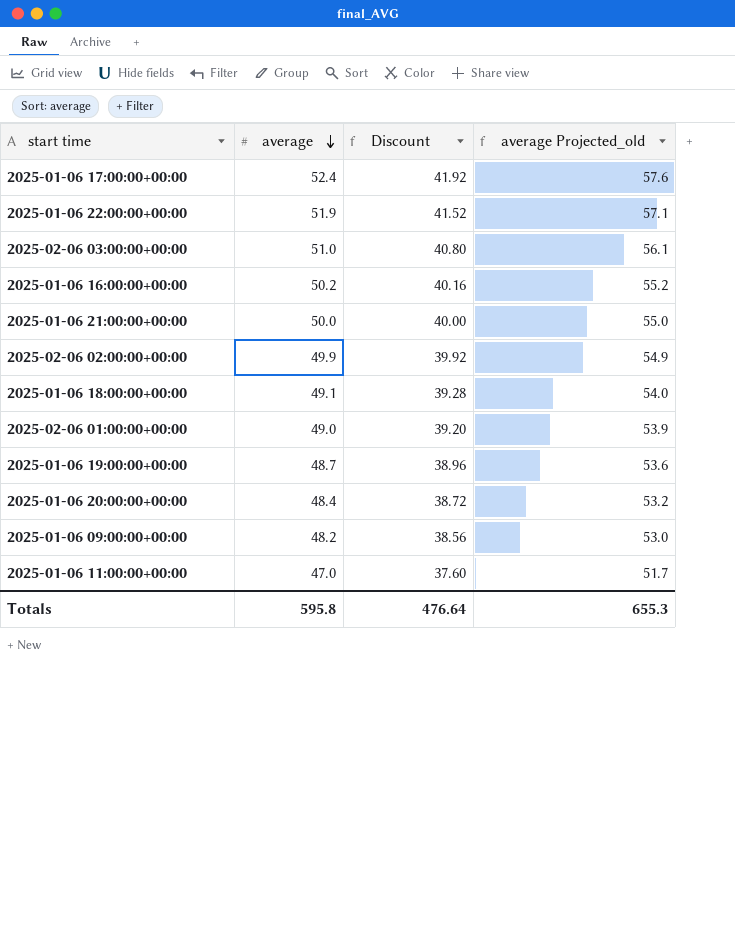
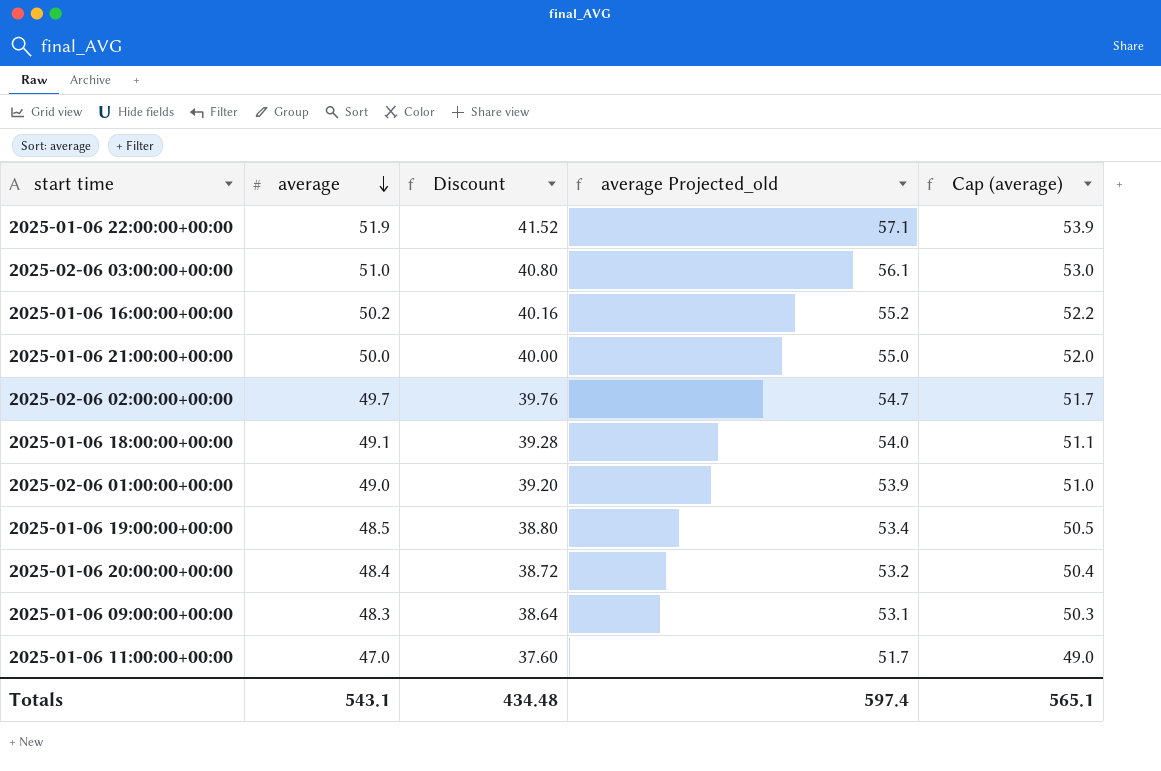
column Cap (average) | formula: none -> [average] + 2
row 2025-01-06 17:00:00+00:00: 52.4 | 41.92 | 57.6 -> none
2025-02-06 02:00:00+00:00 | average: 49.9 -> 49.7
2025-02-06 02:00:00+00:00 | Discount: 39.92 -> 39.76
2025-02-06 02:00:00+00:00 | average Projected_old: 54.9 -> 54.7
2025-01-06 19:00:00+00:00 | average: 48.7 -> 48.5
2025-01-06 19:00:00+00:00 | Discount: 38.96 -> 38.80
2025-01-06 19:00:00+00:00 | average Projected_old: 53.6 -> 53.4
2025-01-06 09:00:00+00:00 | average: 48.2 -> 48.3
2025-01-06 09:00:00+00:00 | Discount: 38.56 -> 38.64
2025-01-06 09:00:00+00:00 | average Projected_old: 53.0 -> 53.1
Totals | average: 595.8 -> 543.1
Totals | Discount: 476.64 -> 434.48
Totals | average Projected_old: 655.3 -> 597.4

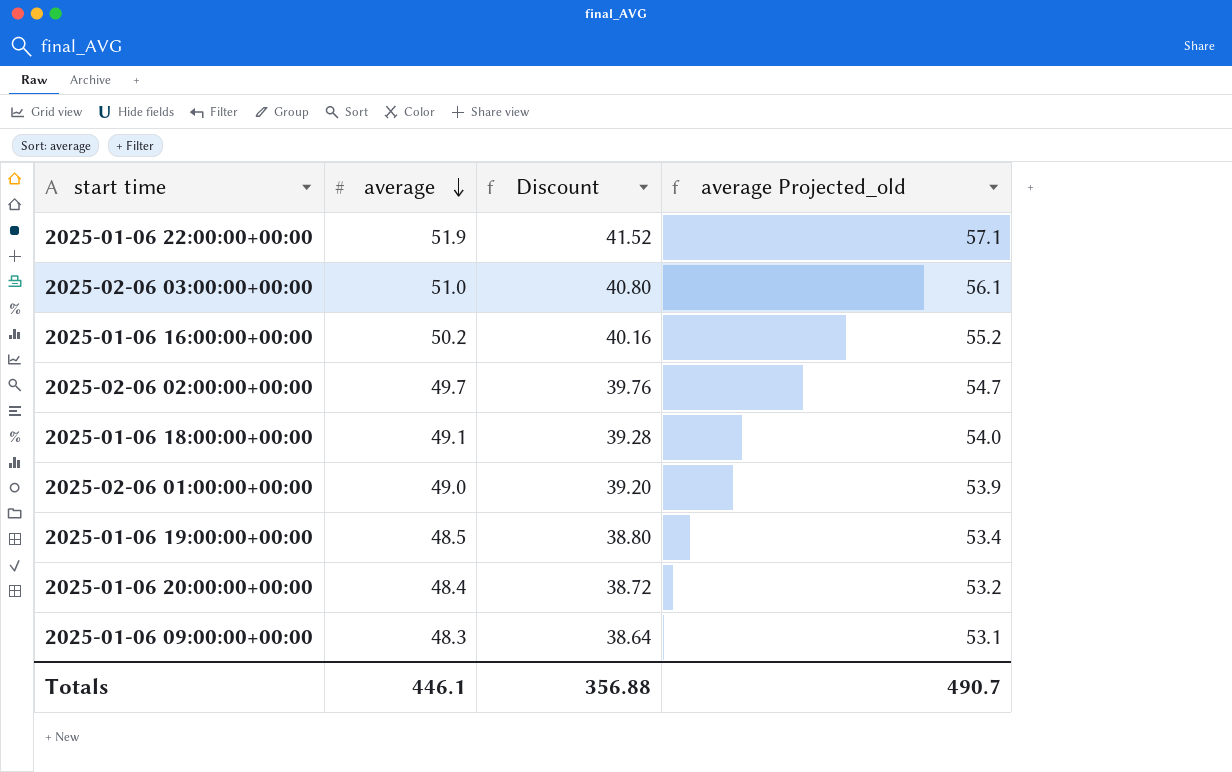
column Cap (average) | formula: [average] + 2 -> none
row 2025-01-06 21:00:00+00:00: 50.0 | 40.00 | 55.0 | 52.0 -> none
row 2025-01-06 11:00:00+00:00: 47.0 | 37.60 | 51.7 | 49.0 -> none
Totals | average: 543.1 -> 446.1
Totals | Discount: 434.48 -> 356.88
Totals | average Projected_old: 597.4 -> 490.7

